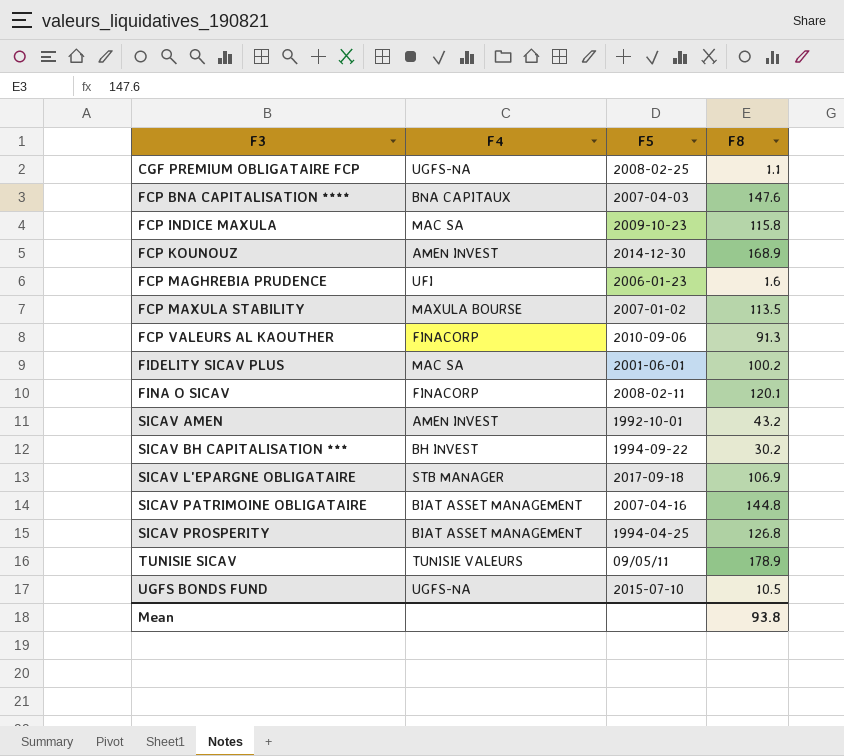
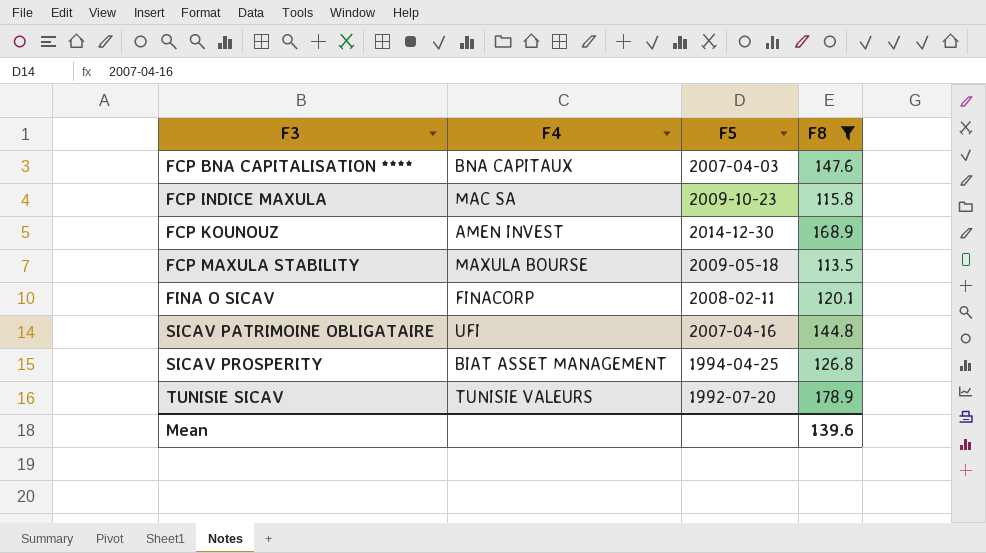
filter: none -> F8 >= 113.5
FCP MAXULA STABILITY | F5: 2007-01-02 -> 2009-05-18
SICAV PATRIMOINE OBLIGATAIRE | F4: BIAT ASSET MANAGEMENT -> UFI
TUNISIE SICAV | F5: 09/05/11 -> 1992-07-20
Mean | F8: 93.8 -> 139.6

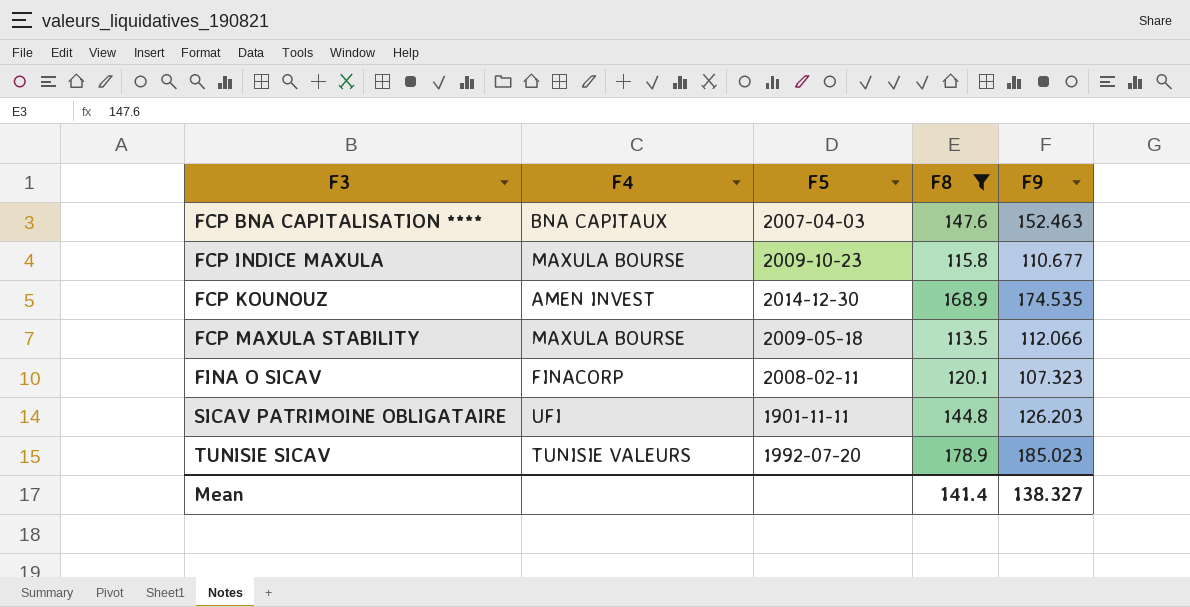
column F9 | position: none -> 5
row SICAV PROSPERITY: BIAT ASSET MANAGEMENT | 1994-04-25 | 126.8 -> none
FCP INDICE MAXULA | F4: MAC SA -> MAXULA BOURSE
SICAV PATRIMOINE OBLIGATAIRE | F5: 2007-04-16 -> 1901-11-11
Mean | F8: 139.6 -> 141.4

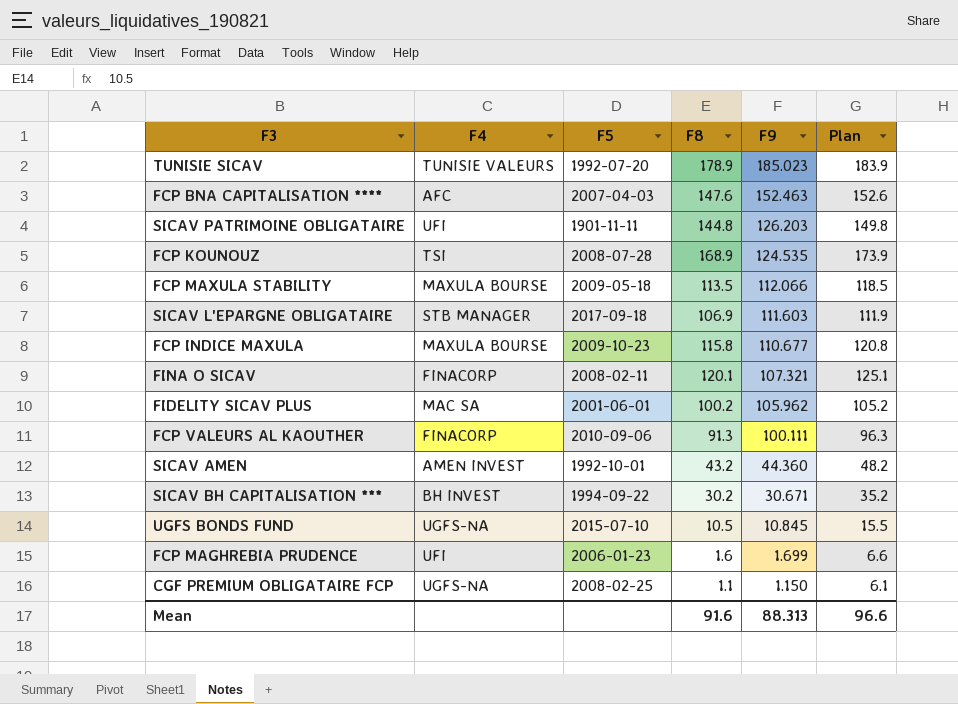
filter: F8 >= 113.5 -> none
row order: F3 ascending -> F9 descending
column Plan | formula: none -> [F8] + 5
FCP BNA CAPITALISATION **** | F4: BNA CAPITAUX -> AFC
FCP KOUNOUZ | F4: AMEN INVEST -> TSI
FCP KOUNOUZ | F5: 2014-12-30 -> 2008-07-28
FCP KOUNOUZ | F9: 174.535 -> 124.535
FINA O SICAV | F9: 107.323 -> 107.321
Mean | F8: 141.4 -> 91.6
Mean | F9: 138.327 -> 88.313

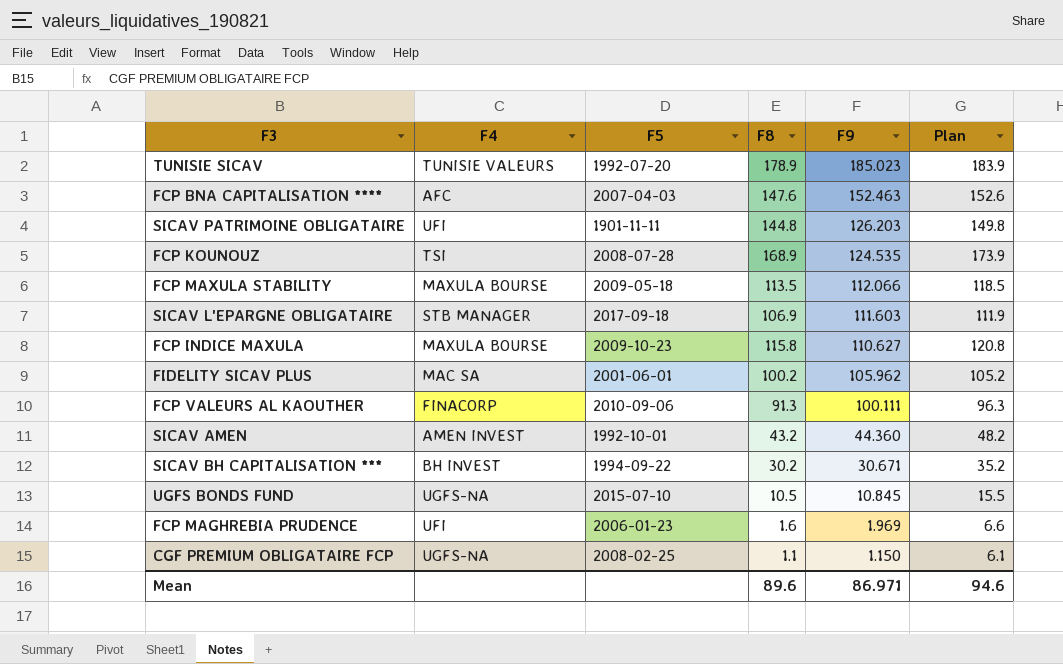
row FINA O SICAV: FINACORP | 2008-02-11 | 120.1 | 107.321 | 125.1 -> none
FCP INDICE MAXULA | F9: 110.677 -> 110.627
FCP MAGHREBIA PRUDENCE | F9: 1.699 -> 1.969
Mean | F8: 91.6 -> 89.6
Mean | F9: 88.313 -> 86.971
Mean | Plan: 96.6 -> 94.6

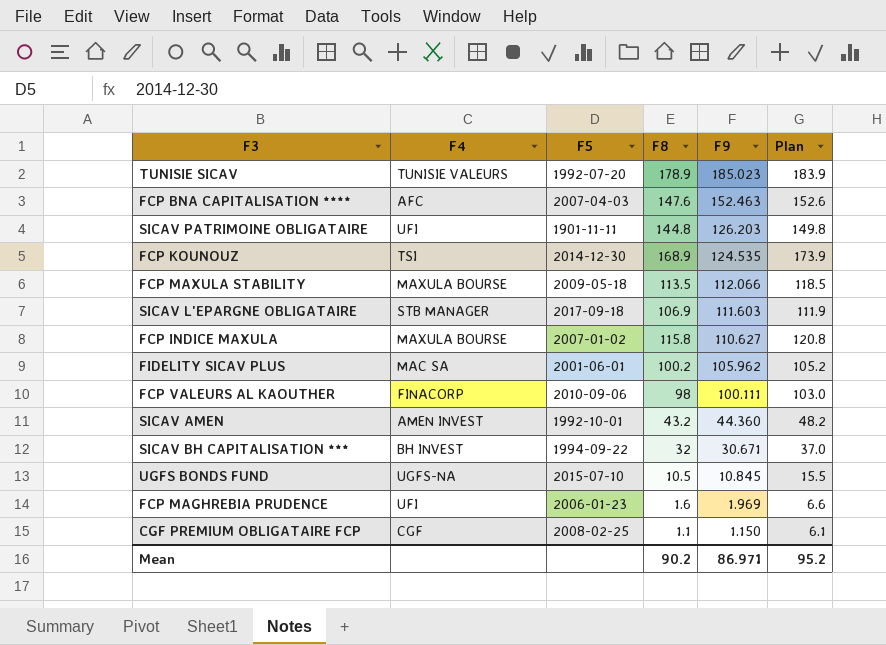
FCP KOUNOUZ | F5: 2008-07-28 -> 2014-12-30
FCP INDICE MAXULA | F5: 2009-10-23 -> 2007-01-02
FCP VALEURS AL KAOUTHER | F8: 91.3 -> 98
FCP VALEURS AL KAOUTHER | Plan: 96.3 -> 103.0
SICAV BH CAPITALISATION *** | F8: 30.2 -> 32
SICAV BH CAPITALISATION *** | Plan: 35.2 -> 37.0
CGF PREMIUM OBLIGATAIRE FCP | F4: UGFS-NA -> CGF
Mean | F8: 89.6 -> 90.2
Mean | Plan: 94.6 -> 95.2

